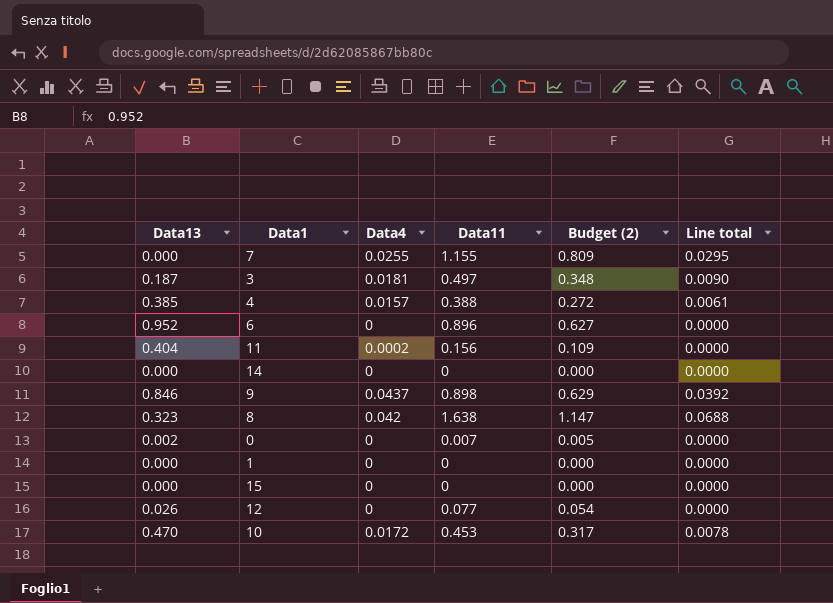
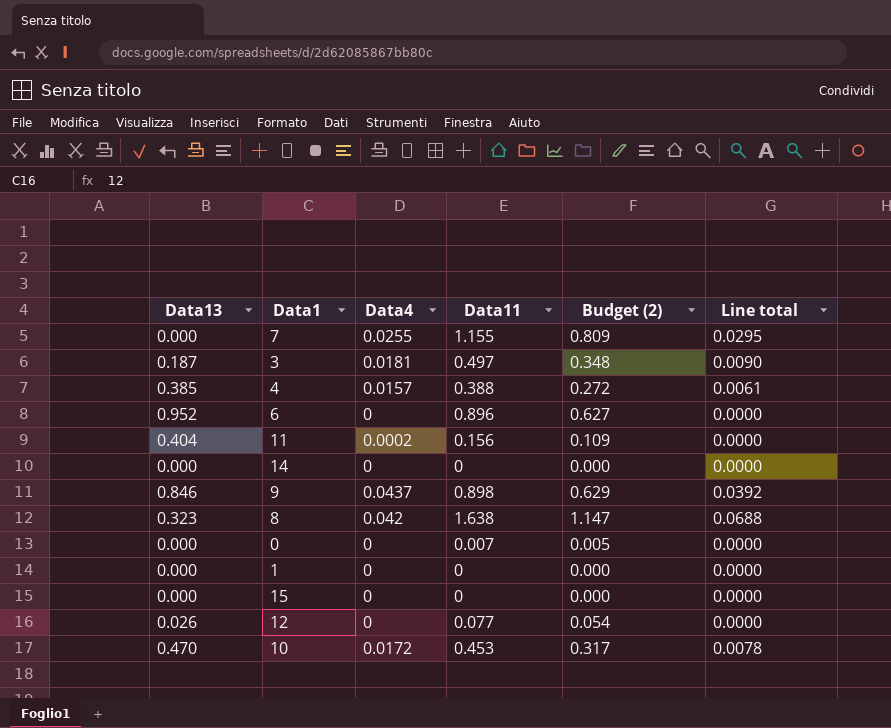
0 | Data13: 0.002 -> 0.000

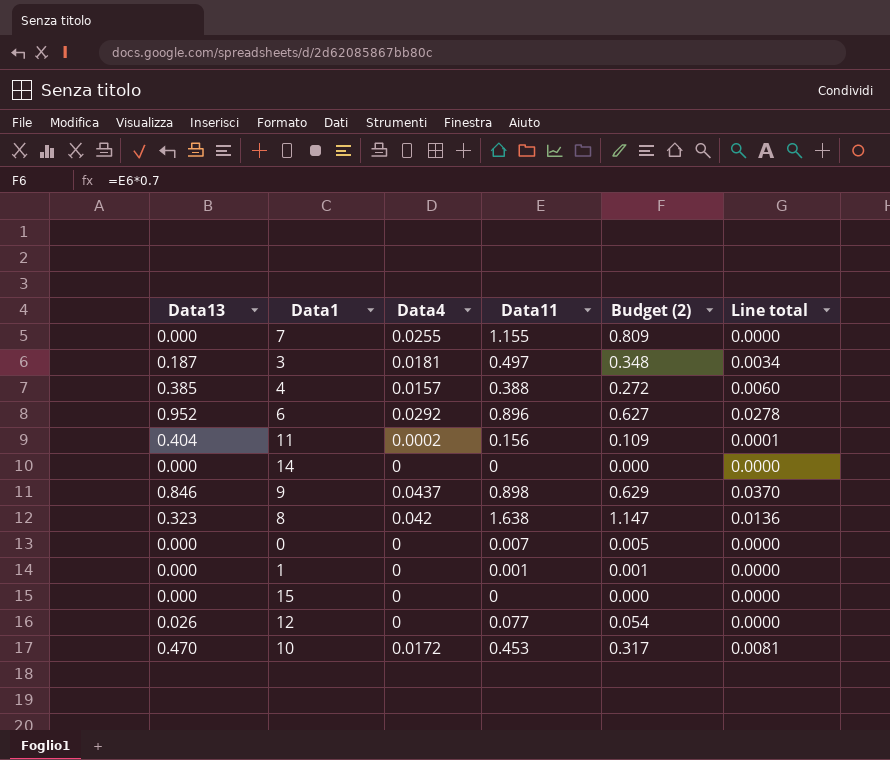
column Line total | formula: [Data4] * [Data11] -> [Data13] * [Data4]
6 | Data4: 0 -> 0.0292
1 | Data11: 0 -> 0.001
1 | Budget (2): 0.000 -> 0.001

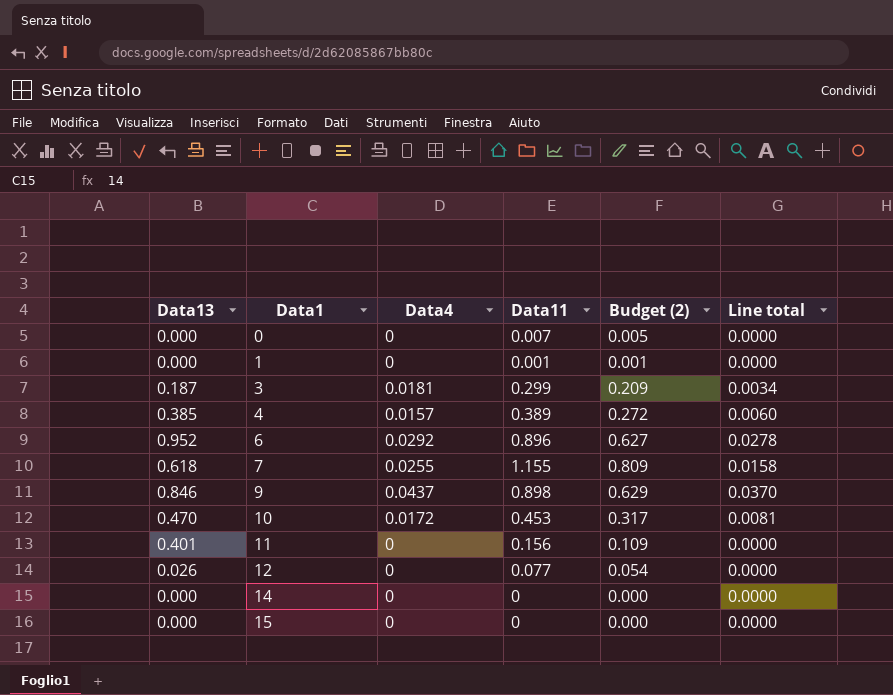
row order: none -> Data1 ascending
row 8: 0.323 | 0.042 | 1.638 | 1.147 | 0.0136 -> none
3 | Data11: 0.497 -> 0.299
3 | Budget (2): 0.348 -> 0.209
4 | Data11: 0.388 -> 0.389
7 | Data13: 0.000 -> 0.618
7 | Line total: 0.0000 -> 0.0158
11 | Data13: 0.404 -> 0.401
11 | Data4: 0.0002 -> 0
11 | Line total: 0.0001 -> 0.0000

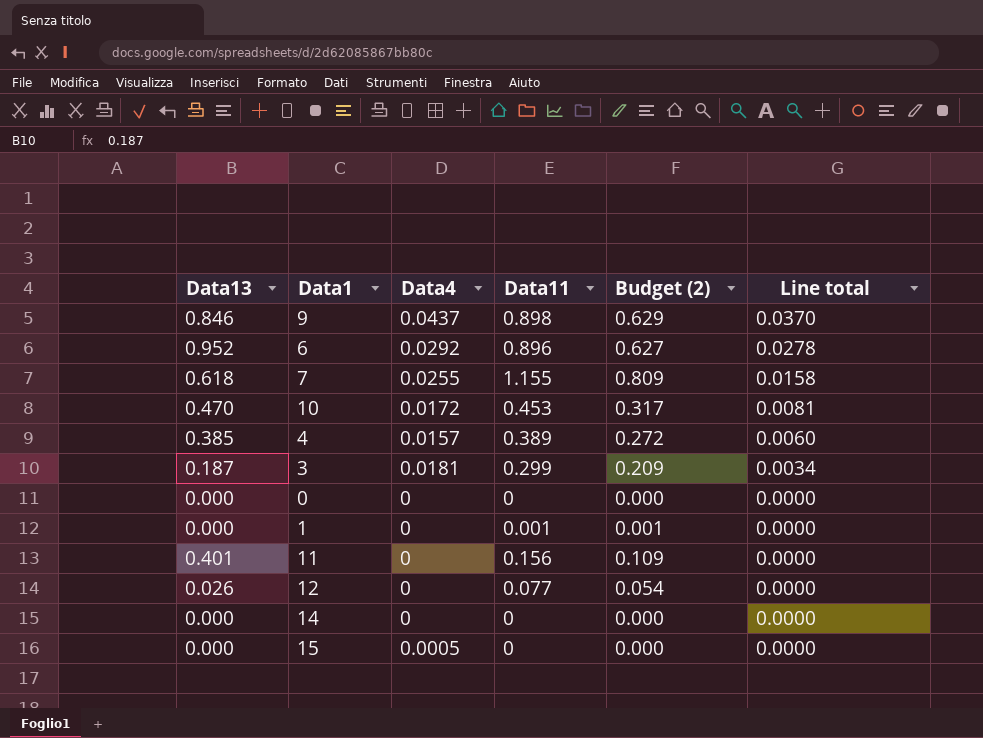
row order: Data1 ascending -> Line total descending
0 | Data11: 0.007 -> 0
0 | Budget (2): 0.005 -> 0.000
15 | Data4: 0 -> 0.0005

